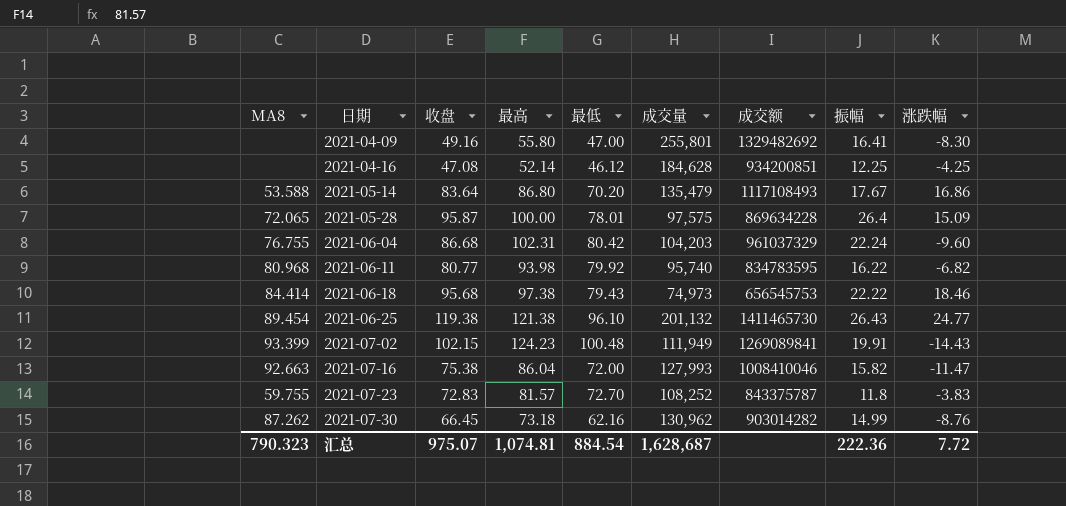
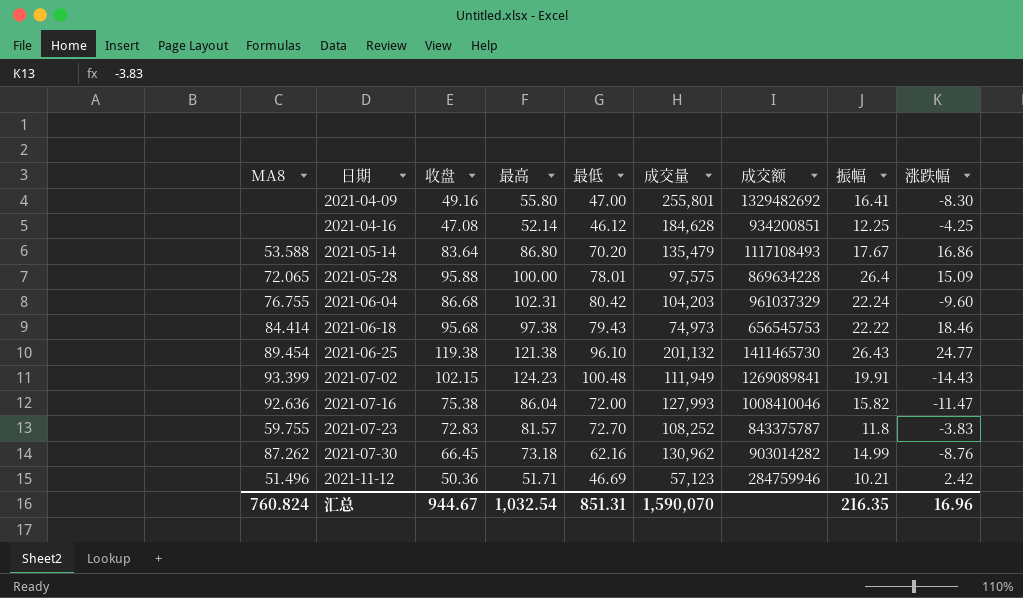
row 2021-06-11: 80.968 | 80.77 | 93.98 | 79.92 | 95,740 | 834783595 | 16.22 | -6.82 -> none
2021-05-28 | 收盘: 95.87 -> 95.88
2021-07-16 | MA8: 92.663 -> 92.636
row 2021-11-12: none -> 51.496 | 50.36 | 51.71 | 46.69 | 57,123 | 284759946 | 10.21 | 2.42
汇总 | MA8: 790.323 -> 760.824
汇总 | 收盘: 975.07 -> 944.67
汇总 | 最高: 1,074.81 -> 1,032.54
汇总 | 最低: 884.54 -> 851.31
汇总 | 成交量: 1,628,687 -> 1,590,070
汇总 | 振幅: 222.36 -> 216.35
汇总 | 涨跌幅: 7.72 -> 16.96

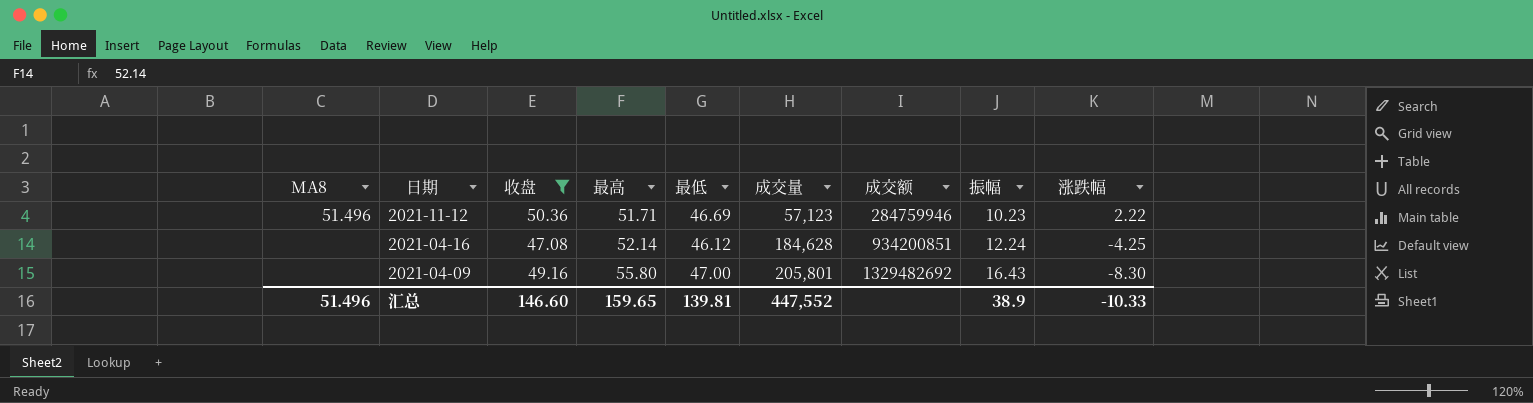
filter: none -> 收盘 <= 50.36
row order: 日期 ascending -> 日期 descending
2021-11-12 | 振幅: 10.21 -> 10.23
2021-11-12 | 涨跌幅: 2.42 -> 2.22
2021-04-16 | 振幅: 12.25 -> 12.24
2021-04-09 | 成交量: 255,801 -> 205,801
2021-04-09 | 振幅: 16.41 -> 16.43
汇总 | MA8: 760.824 -> 51.496
汇总 | 收盘: 944.67 -> 146.60
汇总 | 最高: 1,032.54 -> 159.65
汇总 | 最低: 851.31 -> 139.81
汇总 | 成交量: 1,590,070 -> 447,552
汇总 | 振幅: 216.35 -> 38.9
汇总 | 涨跌幅: 16.96 -> -10.33

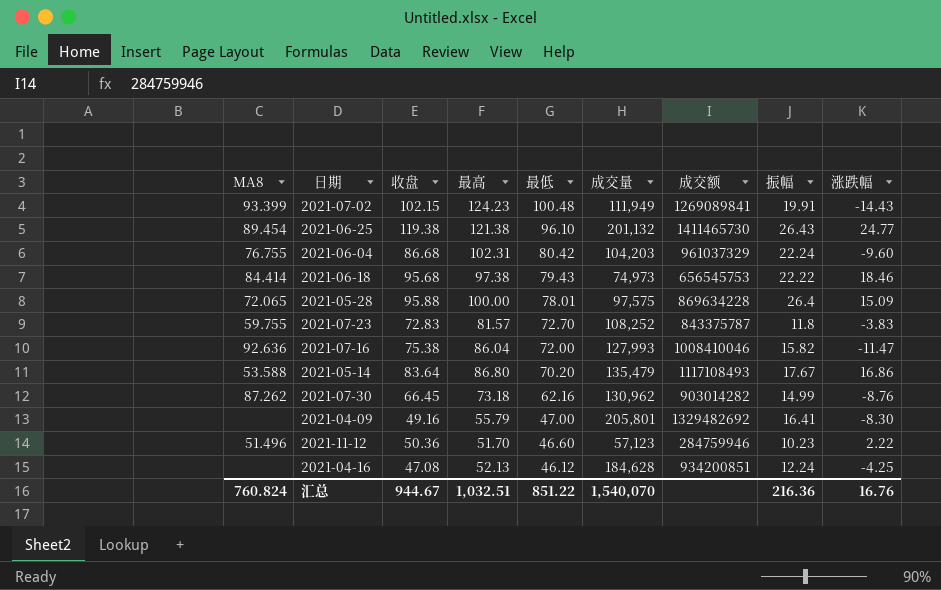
filter: 收盘 <= 50.36 -> none
row order: 日期 descending -> 最低 descending
2021-04-09 | 最高: 55.80 -> 55.79
2021-04-09 | 振幅: 16.43 -> 16.41
2021-11-12 | 最高: 51.71 -> 51.70
2021-11-12 | 最低: 46.69 -> 46.60
2021-04-16 | 最高: 52.14 -> 52.13
汇总 | MA8: 51.496 -> 760.824
汇总 | 收盘: 146.60 -> 944.67
汇总 | 最高: 159.65 -> 1,032.51
汇总 | 最低: 139.81 -> 851.22
汇总 | 成交量: 447,552 -> 1,540,070
汇总 | 振幅: 38.9 -> 216.36
汇总 | 涨跌幅: -10.33 -> 16.76

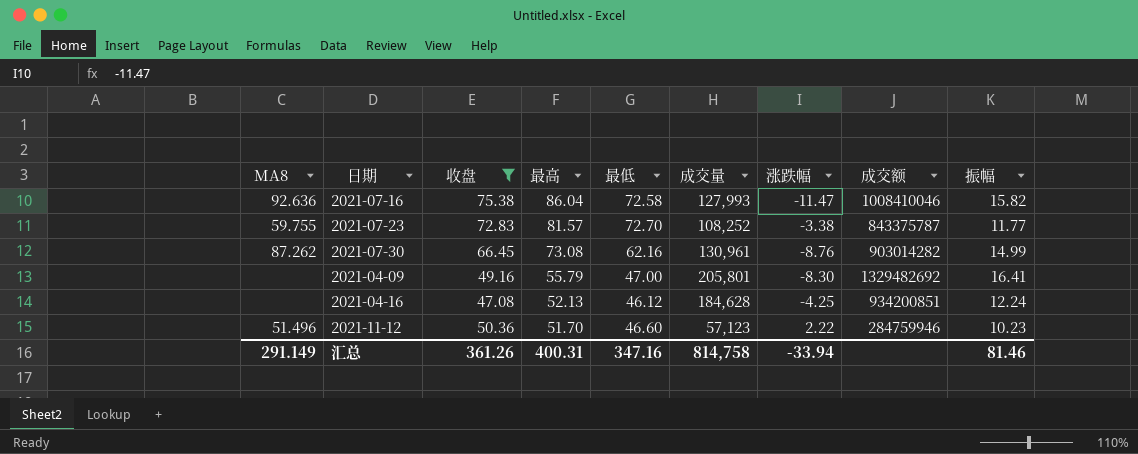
filter: none -> 收盘 <= 75.38
row order: 最低 descending -> 最高 descending
column 涨跌幅 | position: 9 -> 7
2021-07-16 | 最低: 72.00 -> 72.58
2021-07-23 | 涨跌幅: -3.83 -> -3.38
2021-07-23 | 振幅: 11.8 -> 11.77
2021-07-30 | 最高: 73.18 -> 73.08
2021-07-30 | 成交量: 130,962 -> 130,961
汇总 | MA8: 760.824 -> 291.149
汇总 | 收盘: 944.67 -> 361.26
汇总 | 最高: 1,032.51 -> 400.31
汇总 | 最低: 851.22 -> 347.16
汇总 | 成交量: 1,540,070 -> 814,758
汇总 | 涨跌幅: 16.76 -> -33.94
汇总 | 振幅: 216.36 -> 81.46

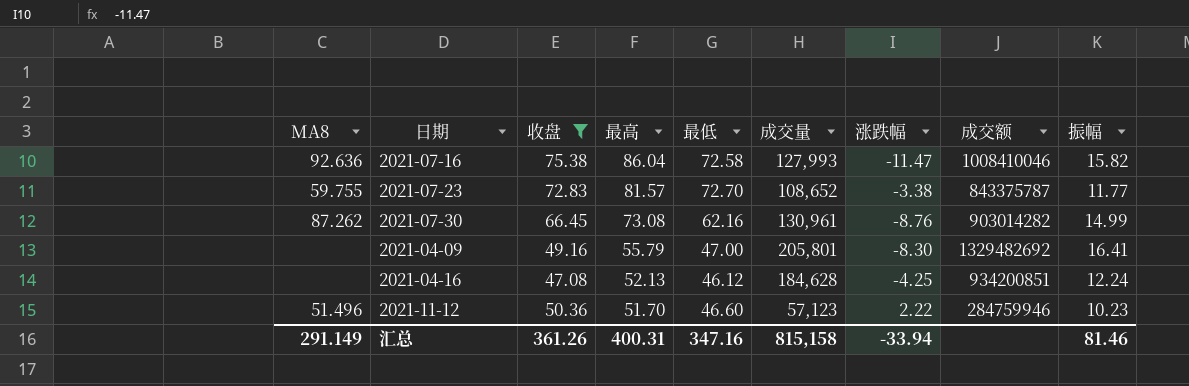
2021-07-23 | 成交量: 108,252 -> 108,652
汇总 | 成交量: 814,758 -> 815,158

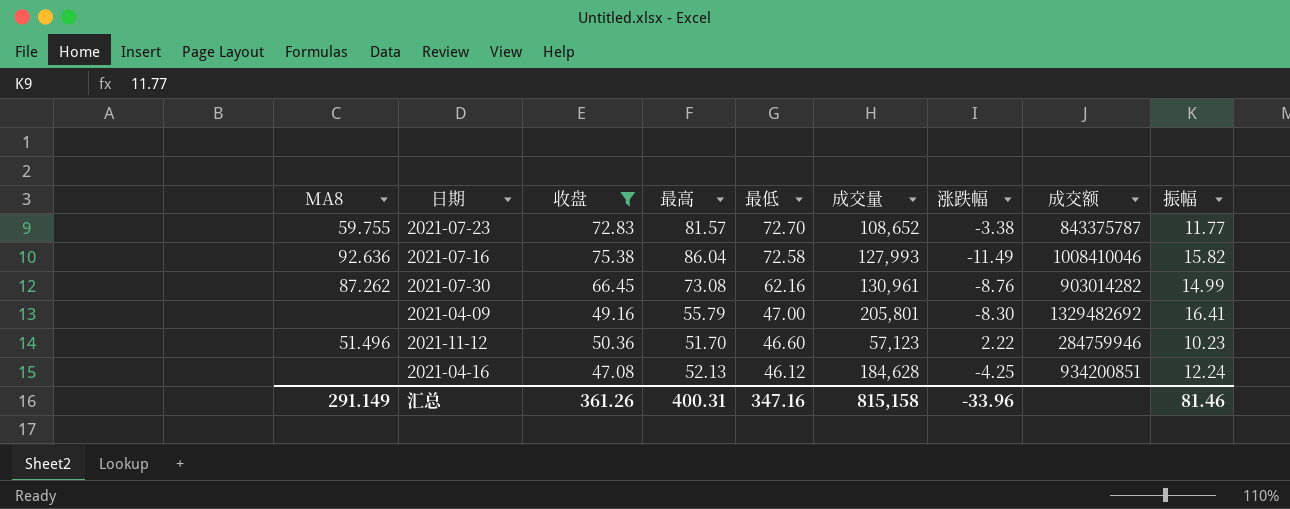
row order: 最高 descending -> 最低 descending
2021-07-16 | 涨跌幅: -11.47 -> -11.49
汇总 | 涨跌幅: -33.94 -> -33.96

